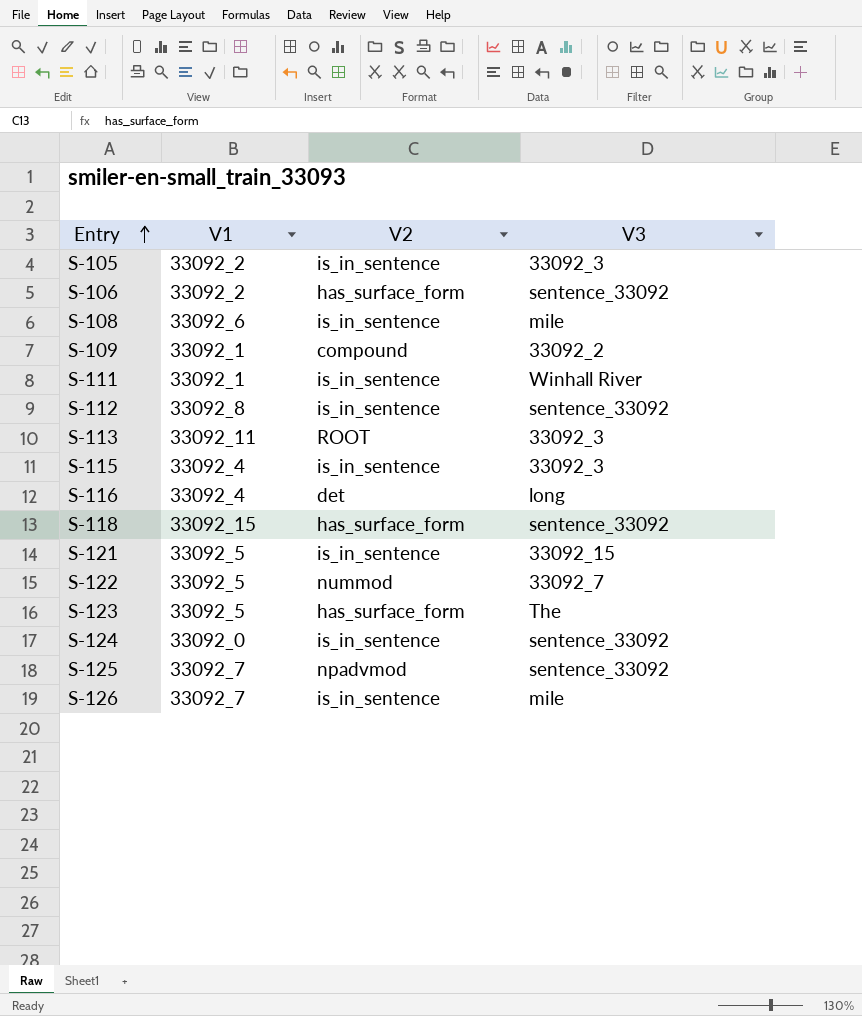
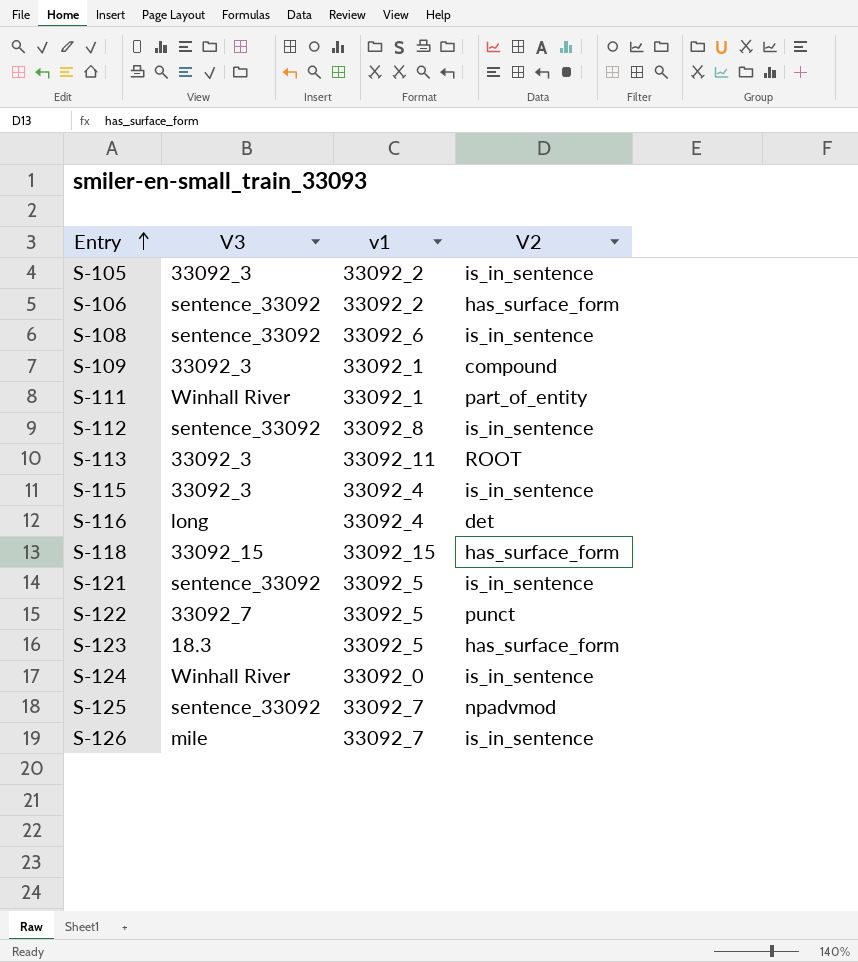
column V3 | position: 4 -> 2
column name: V1 -> v1
S-108 | V3: mile -> sentence_33092
S-109 | V3: 33092_2 -> 33092_3
S-111 | V2: is_in_sentence -> part_of_entity
S-118 | V3: sentence_33092 -> 33092_15
S-121 | V3: 33092_15 -> sentence_33092
S-122 | V2: nummod -> punct
S-123 | V3: The -> 18.3
S-124 | V3: sentence_33092 -> Winhall River

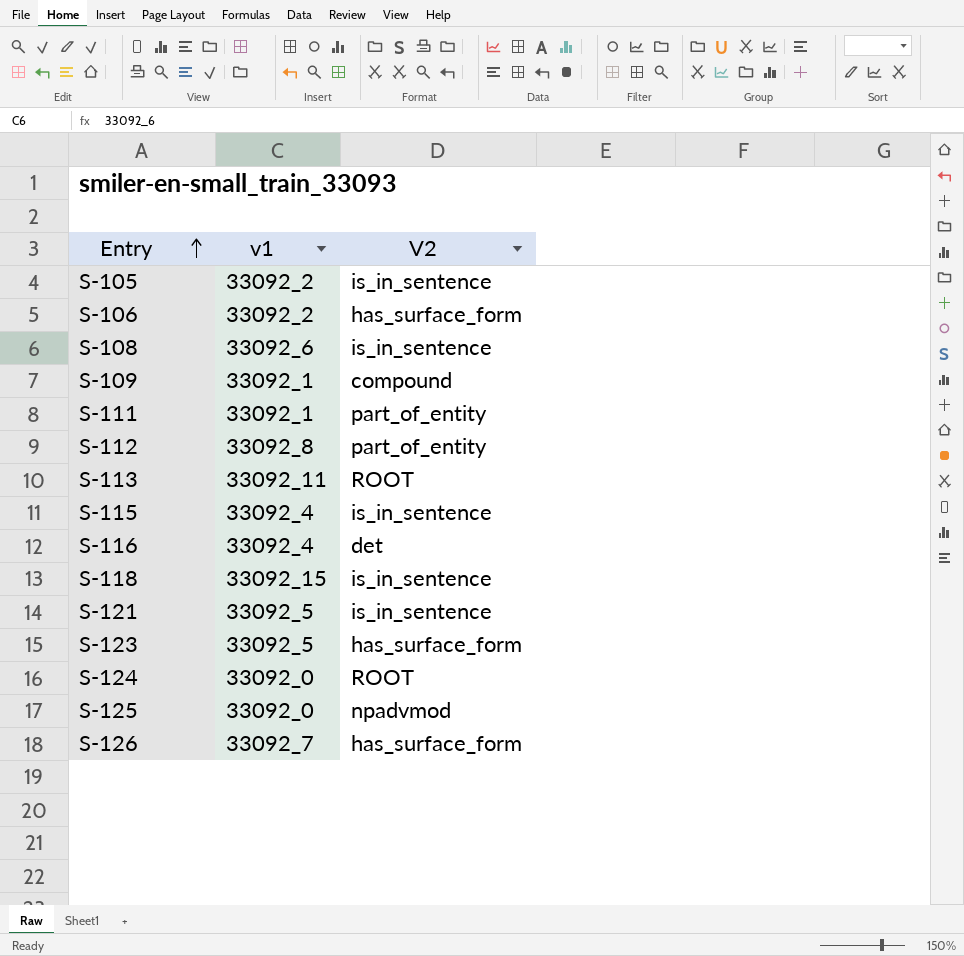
column V3 | position: 2 -> none
row S-122: 33092_7 | 33092_5 | punct -> none
S-112 | V2: is_in_sentence -> part_of_entity
S-118 | V2: has_surface_form -> is_in_sentence
S-124 | V2: is_in_sentence -> ROOT
S-125 | v1: 33092_7 -> 33092_0
S-126 | V2: is_in_sentence -> has_surface_form

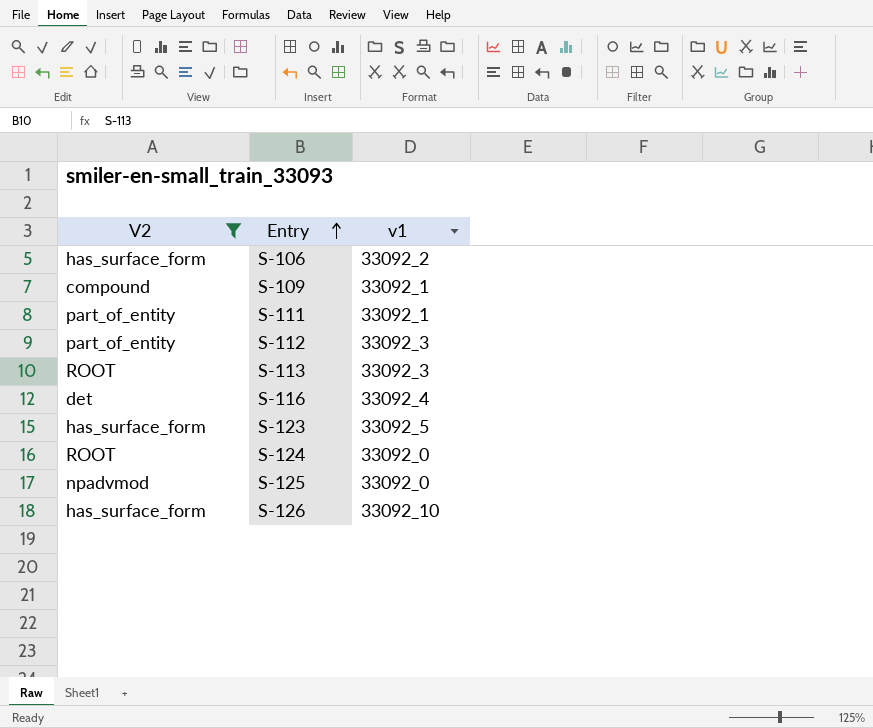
filter: none -> V2 != is_in_sentence
column V2 | position: 3 -> 1
S-112 | v1: 33092_8 -> 33092_3
S-113 | v1: 33092_11 -> 33092_3
S-126 | v1: 33092_7 -> 33092_10

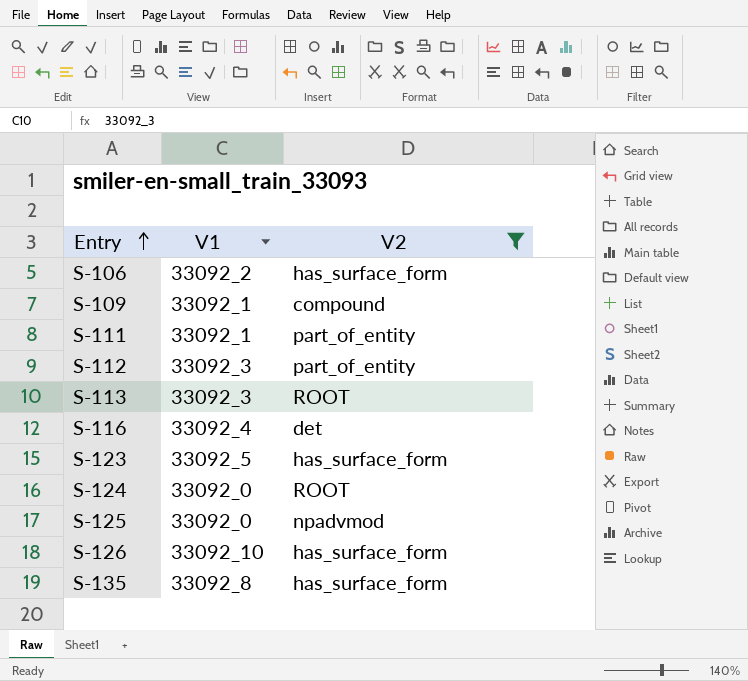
column name: v1 -> V1
column V2 | position: 1 -> 3
row S-135: none -> 33092_8 | has_surface_form

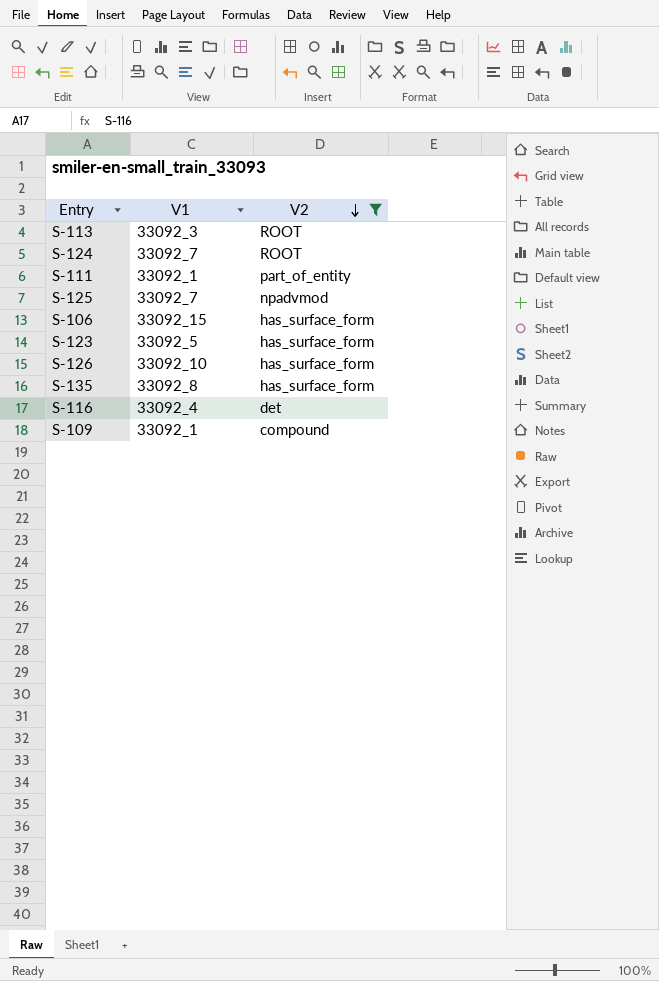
row order: Entry ascending -> V2 descending
row S-112: 33092_3 | part_of_entity -> none
S-124 | V1: 33092_0 -> 33092_7
S-125 | V1: 33092_0 -> 33092_7
S-106 | V1: 33092_2 -> 33092_15

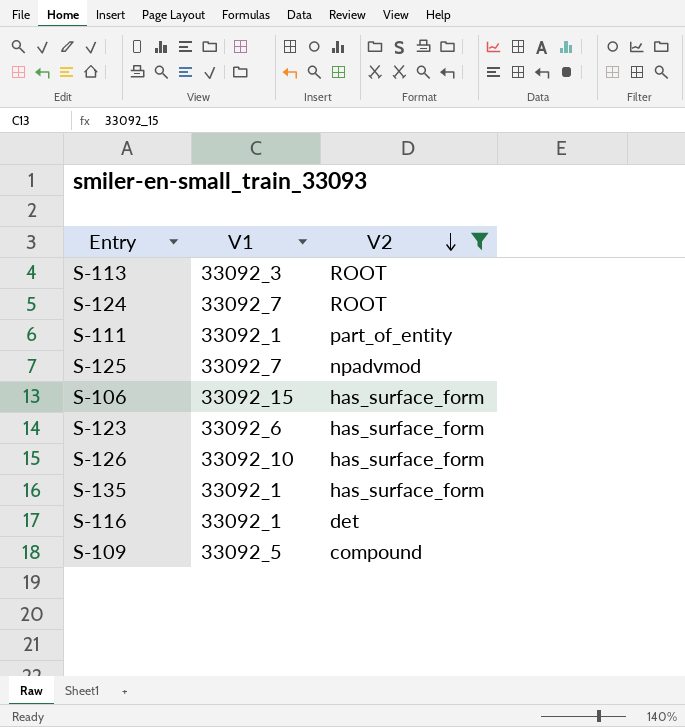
S-123 | V1: 33092_5 -> 33092_6
S-135 | V1: 33092_8 -> 33092_1
S-116 | V1: 33092_4 -> 33092_1
S-109 | V1: 33092_1 -> 33092_5

